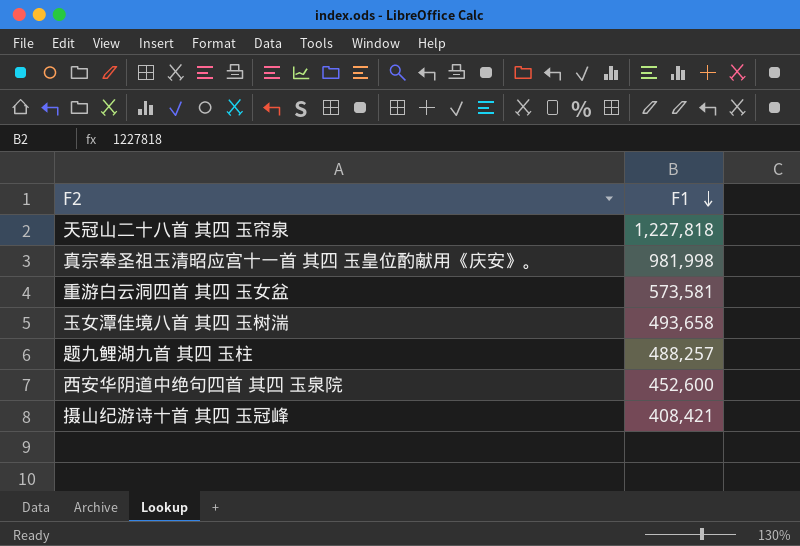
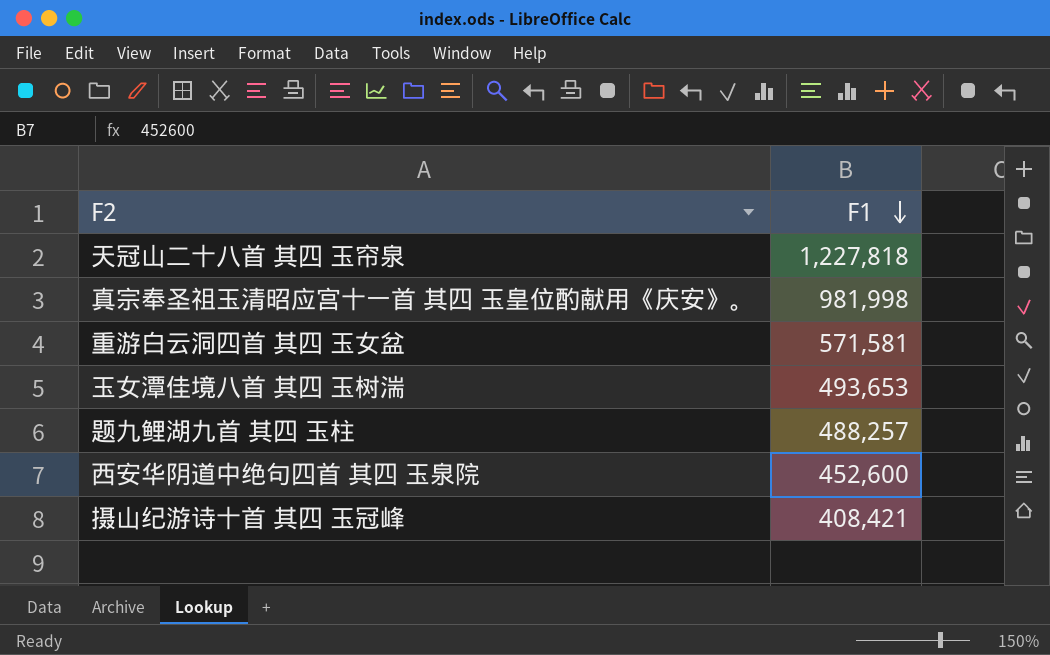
重游白云洞四首 其四 玉女盆 | F1: 573,581 -> 571,581
玉女潭佳境八首 其四 玉树湍 | F1: 493,658 -> 493,653

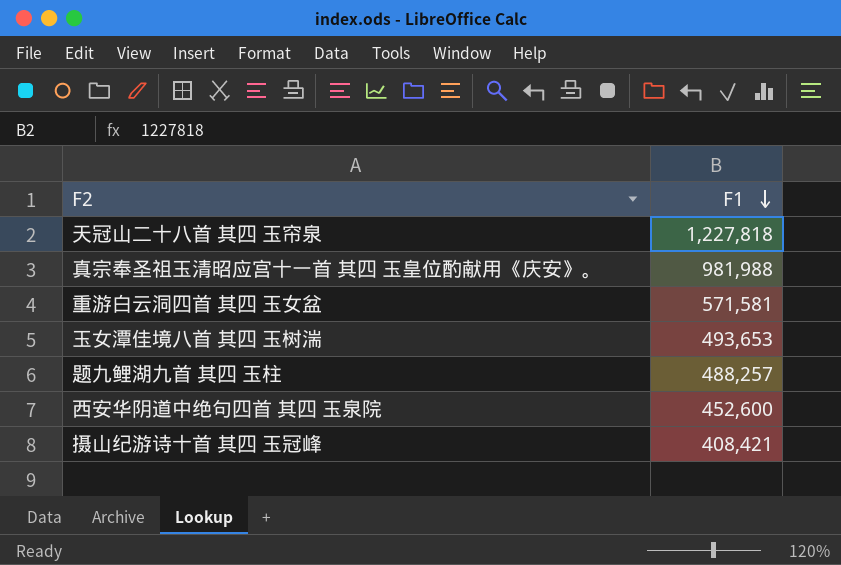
真宗奉圣祖玉清昭应宫十一首 其四 玉皇位酌献用《庆安》。 | F1: 981,998 -> 981,988

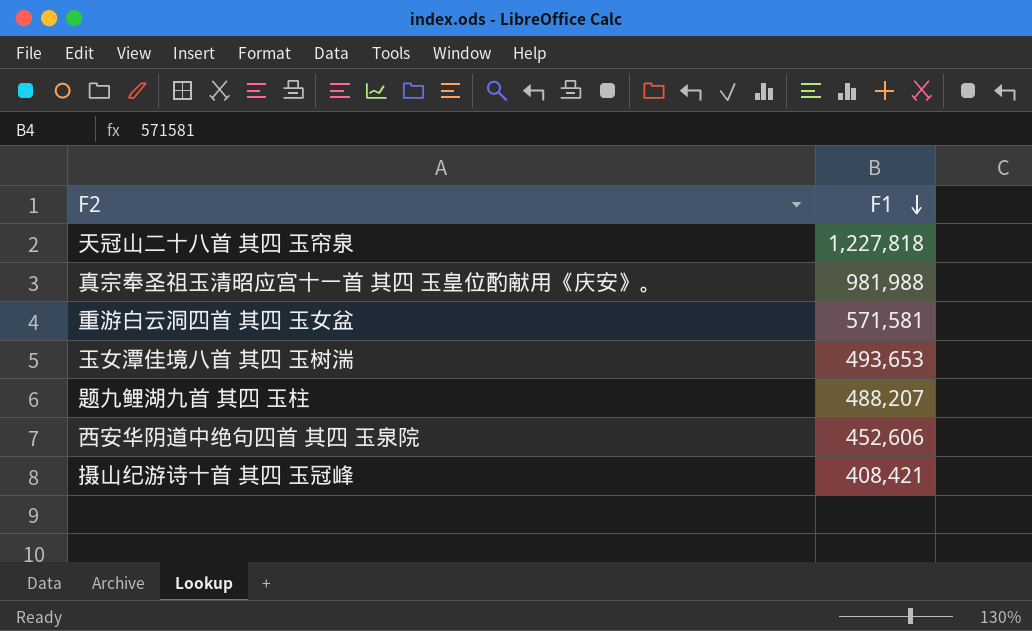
题九鲤湖九首 其四 玉柱 | F1: 488,257 -> 488,207
西安华阴道中绝句四首 其四 玉泉院 | F1: 452,600 -> 452,606

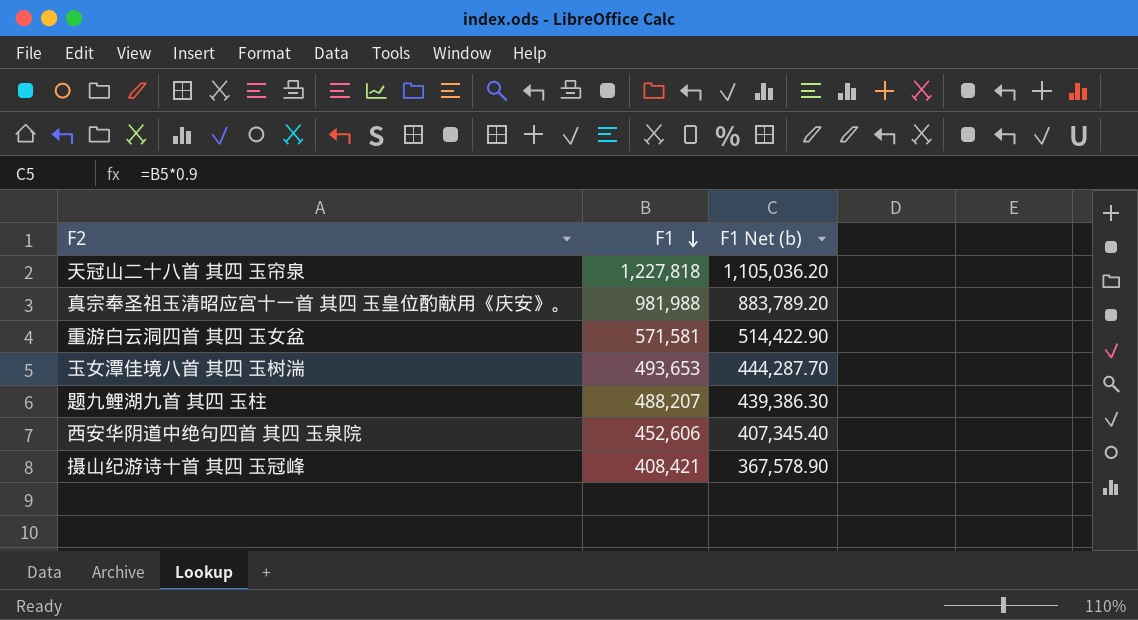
column F1 Net (b) | formula: none -> [F1] * 0.9

